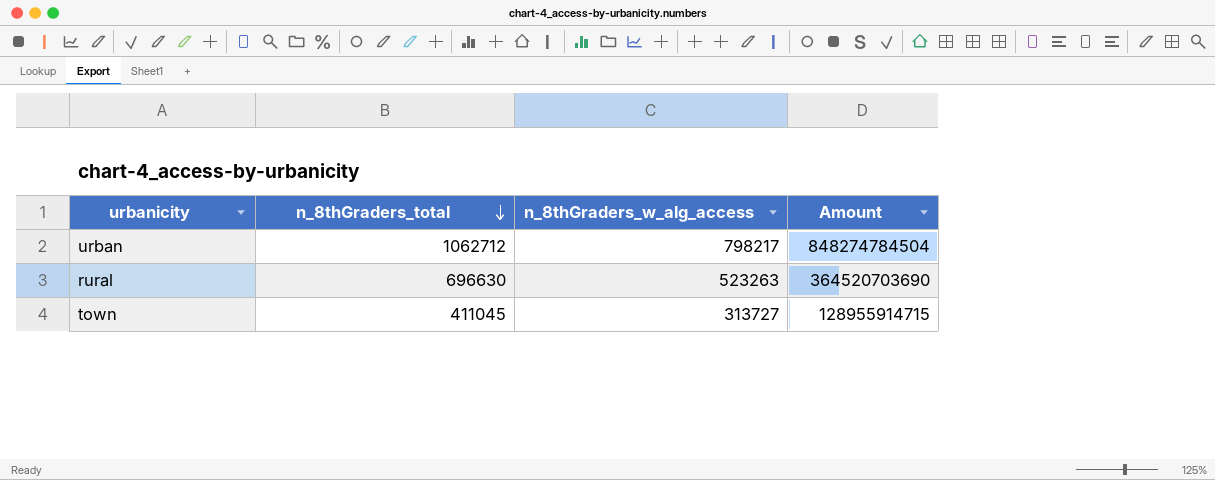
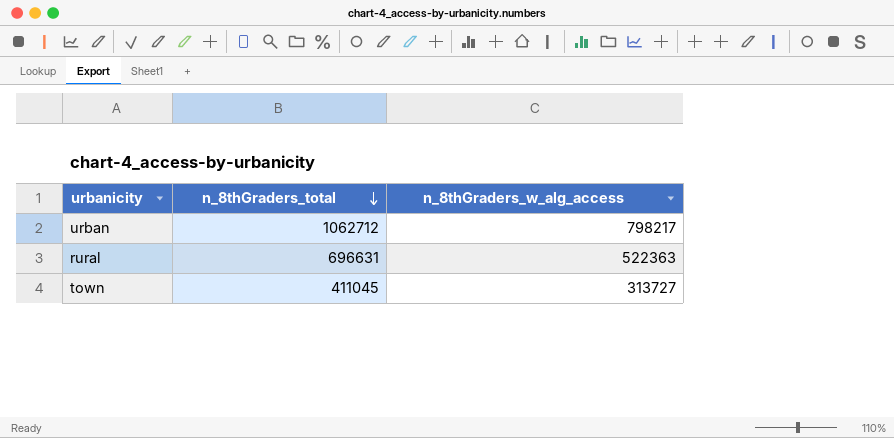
column Amount | formula: [n_8thGraders_total] * [n_8thGraders_w_alg_access] -> none
rural | n_8thGraders_total: 696630 -> 696631
rural | n_8thGraders_w_alg_access: 523263 -> 522363

